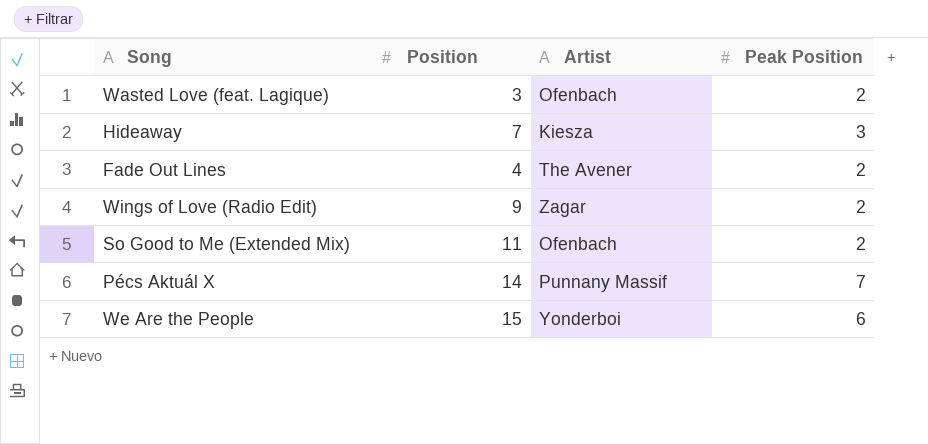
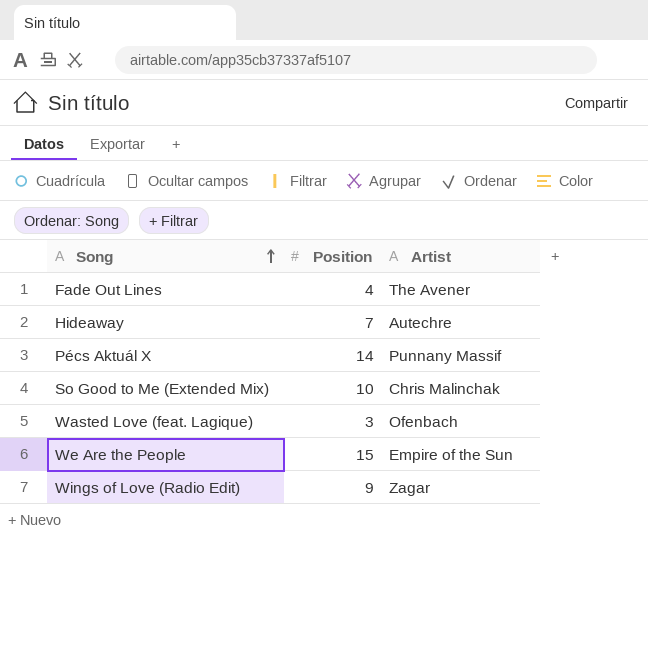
row order: none -> Song ascending
column Peak Position | position: 4 -> none
Hideaway | Artist: Kiesza -> Autechre
So Good to Me (Extended Mix) | Position: 11 -> 10
So Good to Me (Extended Mix) | Artist: Ofenbach -> Chris Malinchak
We Are the People | Artist: Yonderboi -> Empire of the Sun

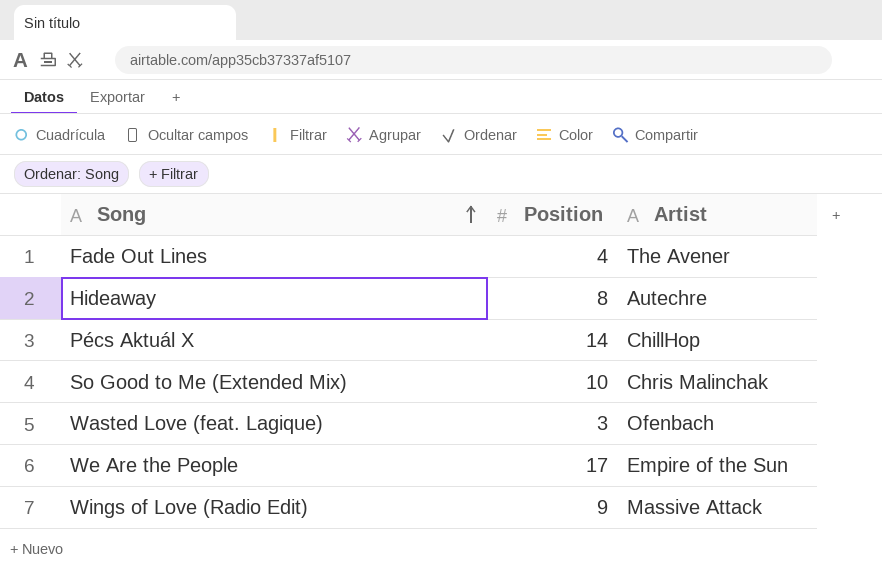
Hideaway | Position: 7 -> 8
Pécs Aktuál X | Artist: Punnany Massif -> ChillHop
We Are the People | Position: 15 -> 17
Wings of Love (Radio Edit) | Artist: Zagar -> Massive Attack

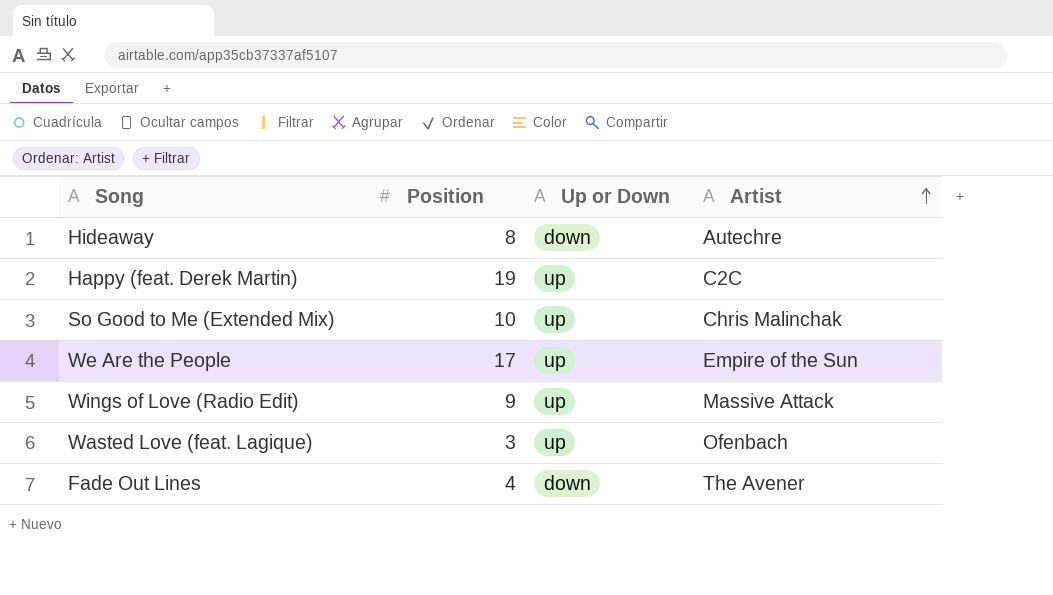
row order: Song ascending -> Artist ascending
column Up or Down | position: none -> 3
row Pécs Aktuál X: 14 | ChillHop -> none
row Happy (feat. Derek Martin): none -> 19 | up | C2C

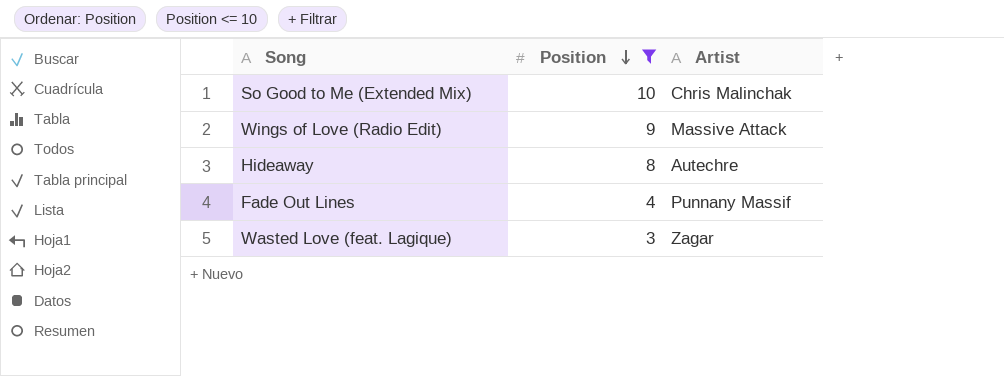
filter: none -> Position <= 10
row order: Artist ascending -> Position descending
column Up or Down | position: 3 -> none
Fade Out Lines | Artist: The Avener -> Punnany Massif
Wasted Love (feat. Lagique) | Artist: Ofenbach -> Zagar

